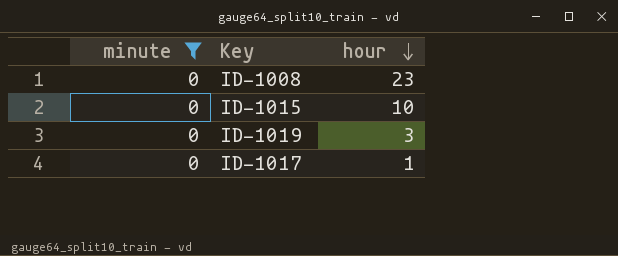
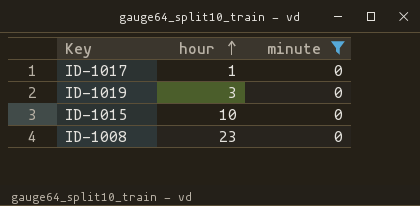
row order: hour descending -> hour ascending
column minute | position: 1 -> 3

